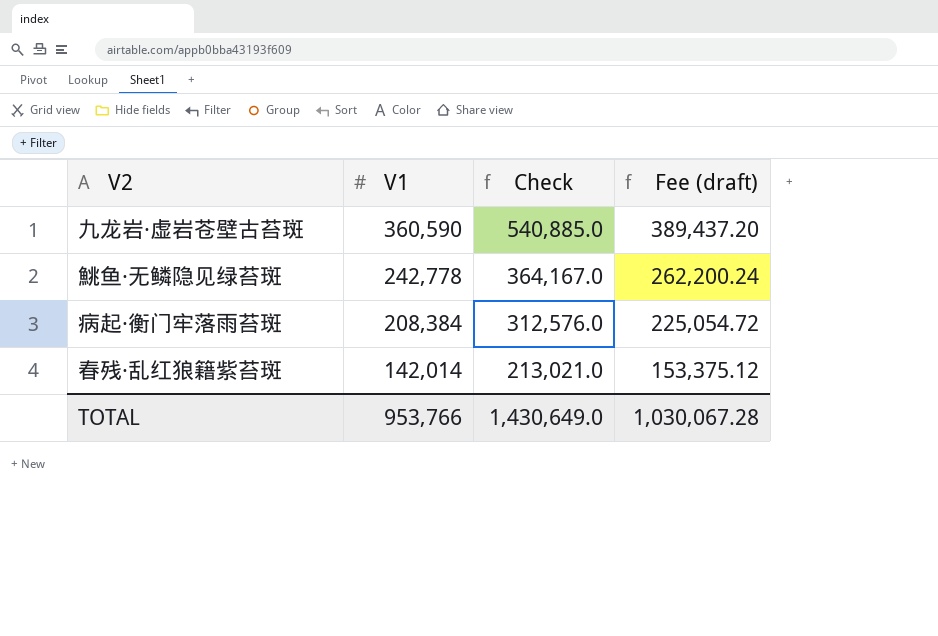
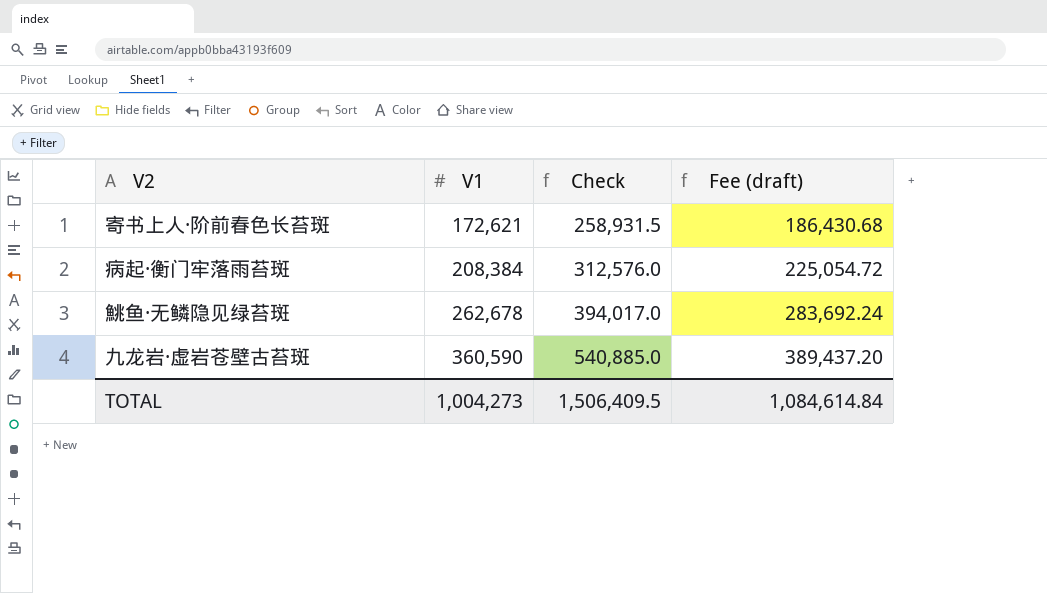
row order: V1 descending -> V1 ascending
row 春残·乱红狼籍紫苔斑: 142,014 | 213,021.0 | 153,375.12 -> none
row 寄书上人·阶前春色长苔斑: none -> 172,621 | 258,931.5 | 186,430.68
鮡鱼·无鳞隐见绿苔斑 | V1: 242,778 -> 262,678
鮡鱼·无鳞隐见绿苔斑 | Check: 364,167.0 -> 394,017.0
鮡鱼·无鳞隐见绿苔斑 | Fee (draft): 262,200.24 -> 283,692.24
TOTAL | V1: 953,766 -> 1,004,273
TOTAL | Check: 1,430,649.0 -> 1,506,409.5
TOTAL | Fee (draft): 1,030,067.28 -> 1,084,614.84

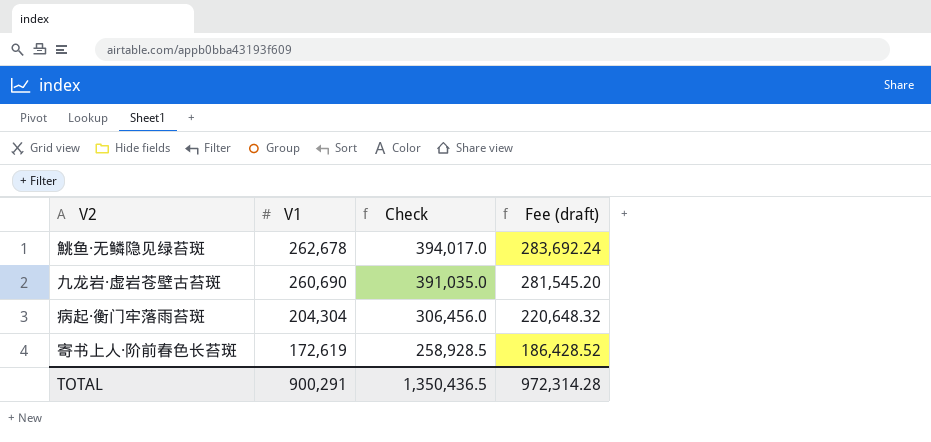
row order: V1 ascending -> V1 descending
九龙岩·虚岩苍壁古苔斑 | V1: 360,590 -> 260,690
九龙岩·虚岩苍壁古苔斑 | Check: 540,885.0 -> 391,035.0
九龙岩·虚岩苍壁古苔斑 | Fee (draft): 389,437.20 -> 281,545.20
病起·衡门牢落雨苔斑 | V1: 208,384 -> 204,304
病起·衡门牢落雨苔斑 | Check: 312,576.0 -> 306,456.0
病起·衡门牢落雨苔斑 | Fee (draft): 225,054.72 -> 220,648.32
寄书上人·阶前春色长苔斑 | V1: 172,621 -> 172,619
寄书上人·阶前春色长苔斑 | Check: 258,931.5 -> 258,928.5
寄书上人·阶前春色长苔斑 | Fee (draft): 186,430.68 -> 186,428.52
TOTAL | V1: 1,004,273 -> 900,291
TOTAL | Check: 1,506,409.5 -> 1,350,436.5
TOTAL | Fee (draft): 1,084,614.84 -> 972,314.28

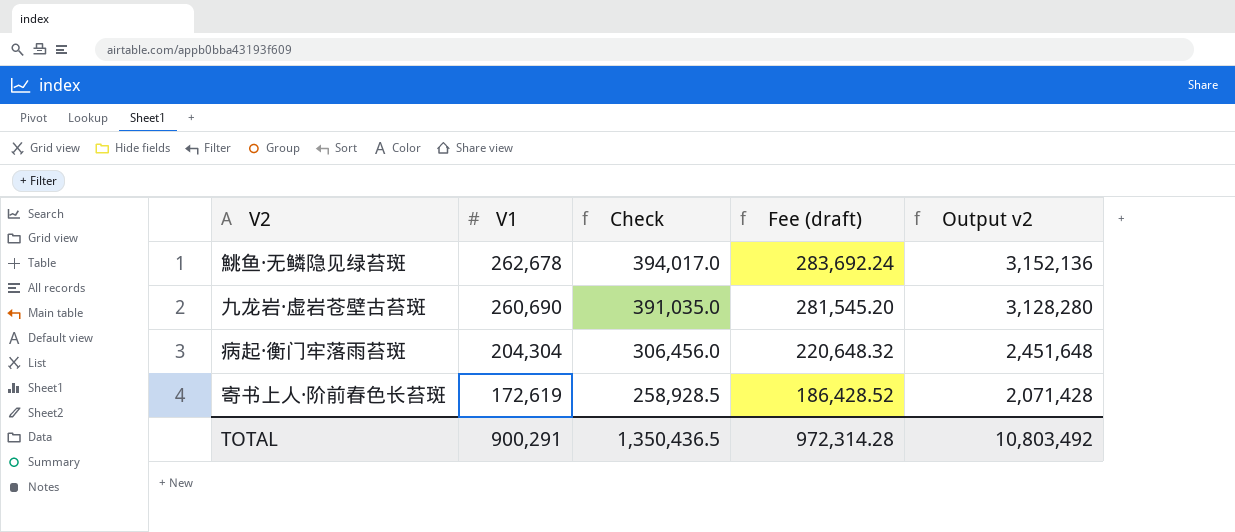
column Output v2 | formula: none -> [V1] * 12

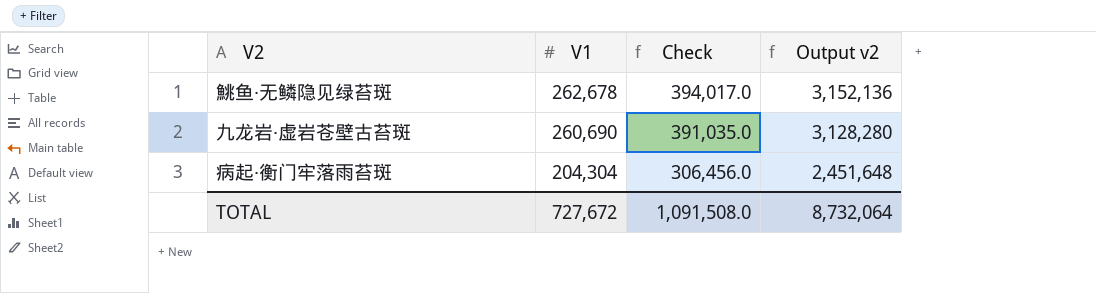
column Fee (draft) | formula: [V1] * 1.08 -> none
row 寄书上人·阶前春色长苔斑: 172,619 | 258,928.5 | 186,428.52 | 2,071,428 -> none
TOTAL | V1: 900,291 -> 727,672
TOTAL | Check: 1,350,436.5 -> 1,091,508.0
TOTAL | Output v2: 10,803,492 -> 8,732,064

